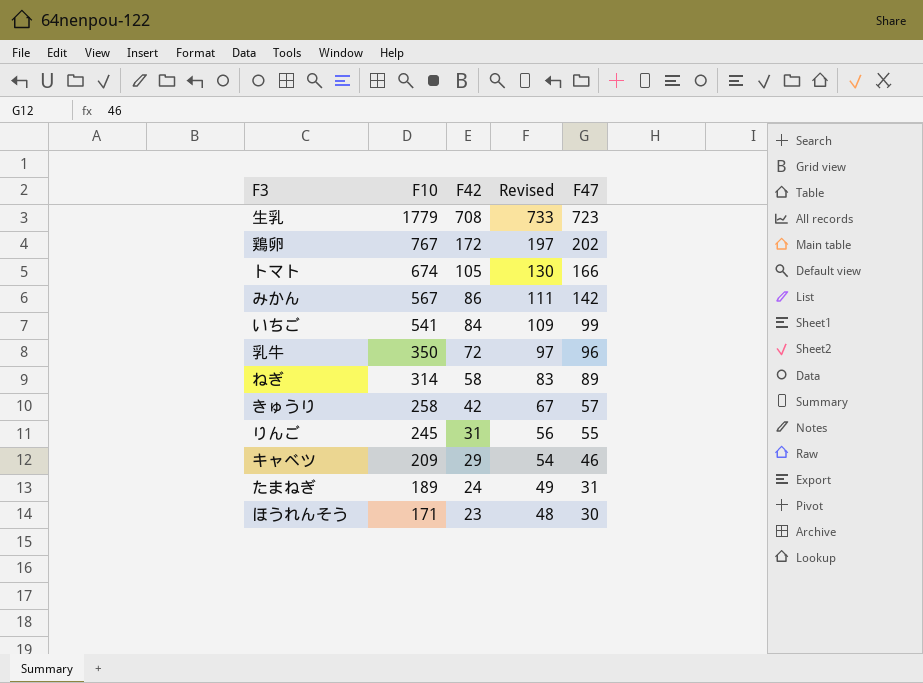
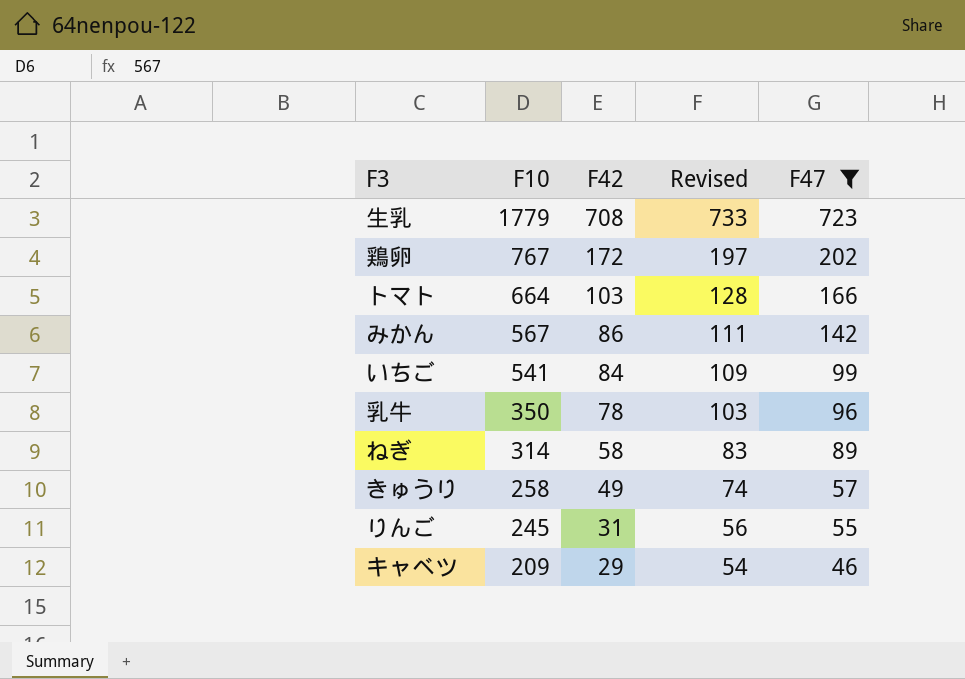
filter: none -> F47 >= 46
トマト | F10: 674 -> 664
トマト | F42: 105 -> 103
トマト | Revised: 130 -> 128
乳牛 | F42: 72 -> 78
乳牛 | Revised: 97 -> 103
きゅうり | F42: 42 -> 49
きゅうり | Revised: 67 -> 74

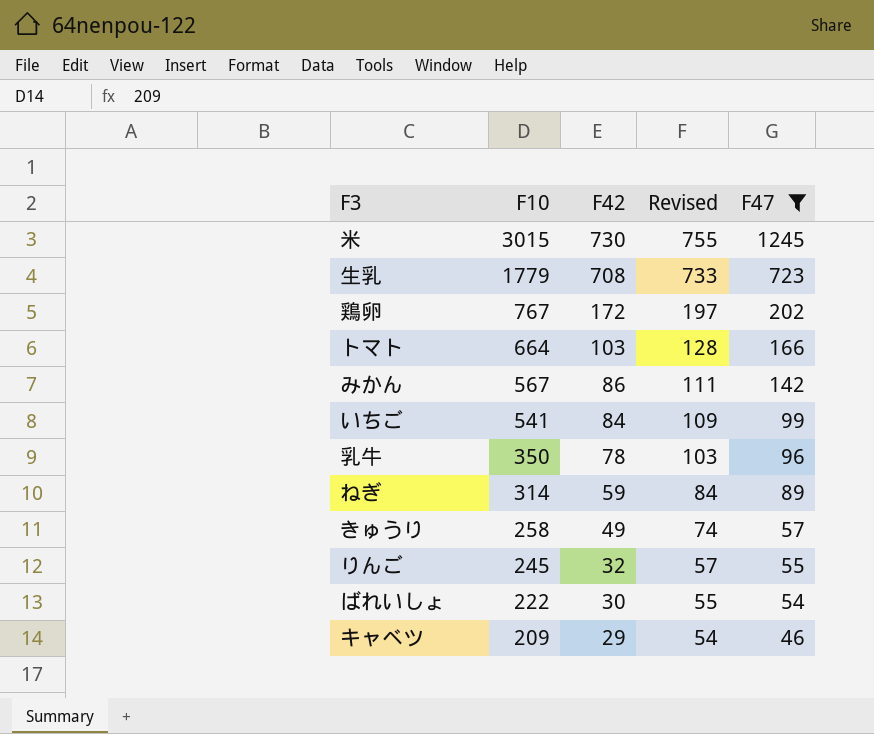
row 米: none -> 3015 | 730 | 755 | 1245
ねぎ | F42: 58 -> 59
ねぎ | Revised: 83 -> 84
りんご | F42: 31 -> 32
りんご | Revised: 56 -> 57
row ばれいしょ: none -> 222 | 30 | 55 | 54

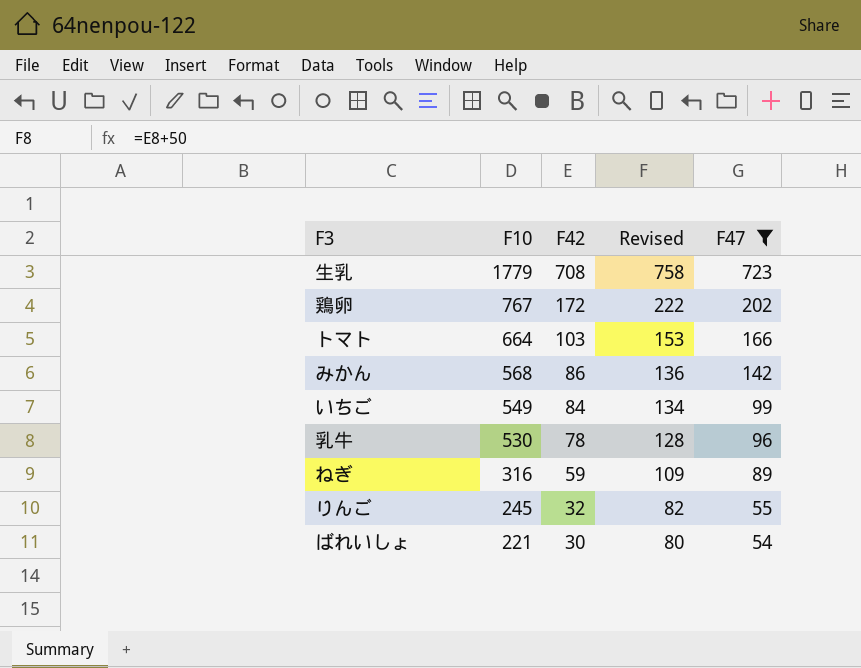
column Revised | formula: [F42] + 25 -> [F42] + 50
row 米: 3015 | 730 | 755 | 1245 -> none
row きゅうり: 258 | 49 | 74 | 57 -> none
row キャベツ: 209 | 29 | 54 | 46 -> none
みかん | F10: 567 -> 568
いちご | F10: 541 -> 549
乳牛 | F10: 350 -> 530
ねぎ | F10: 314 -> 316
ばれいしょ | F10: 222 -> 221

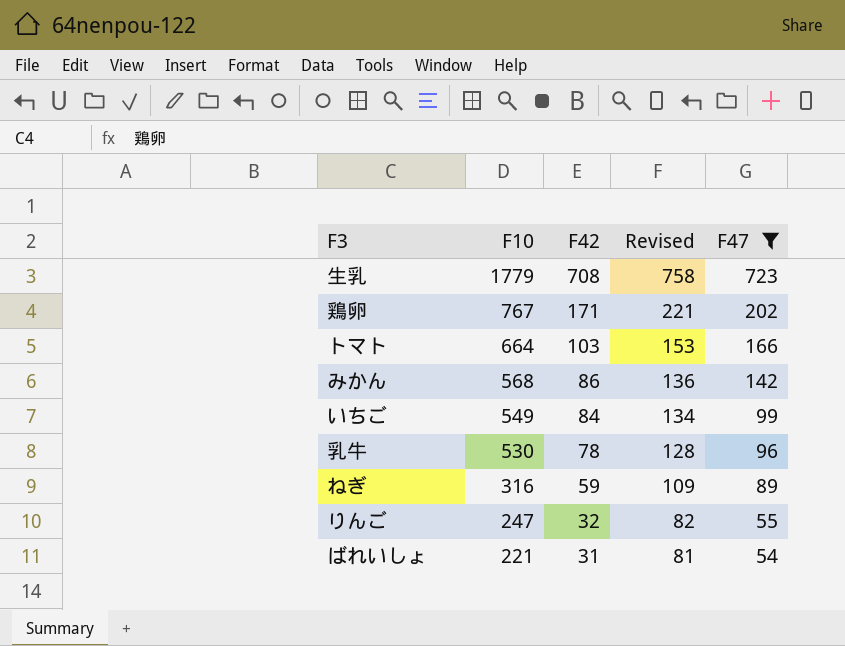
鶏卵 | F42: 172 -> 171
鶏卵 | Revised: 222 -> 221
りんご | F10: 245 -> 247
ばれいしょ | F42: 30 -> 31
ばれいしょ | Revised: 80 -> 81

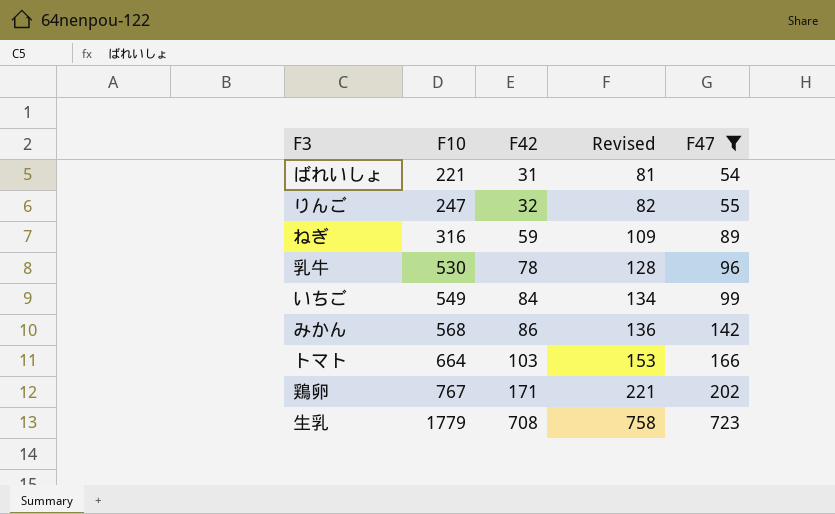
row order: F10 descending -> F10 ascending

